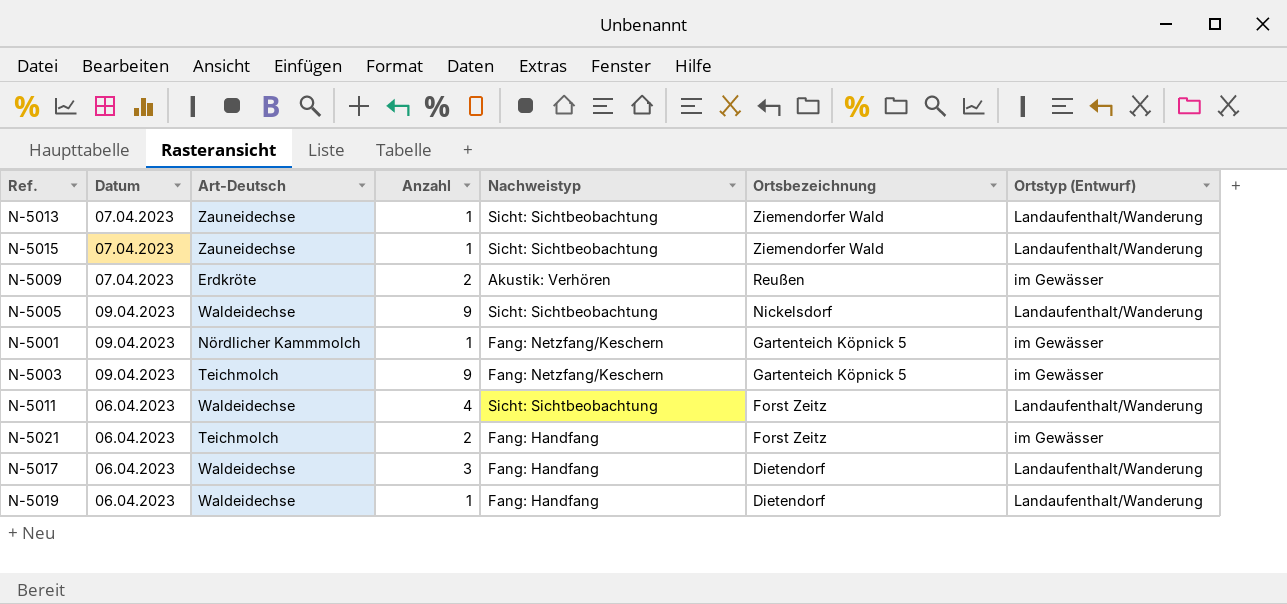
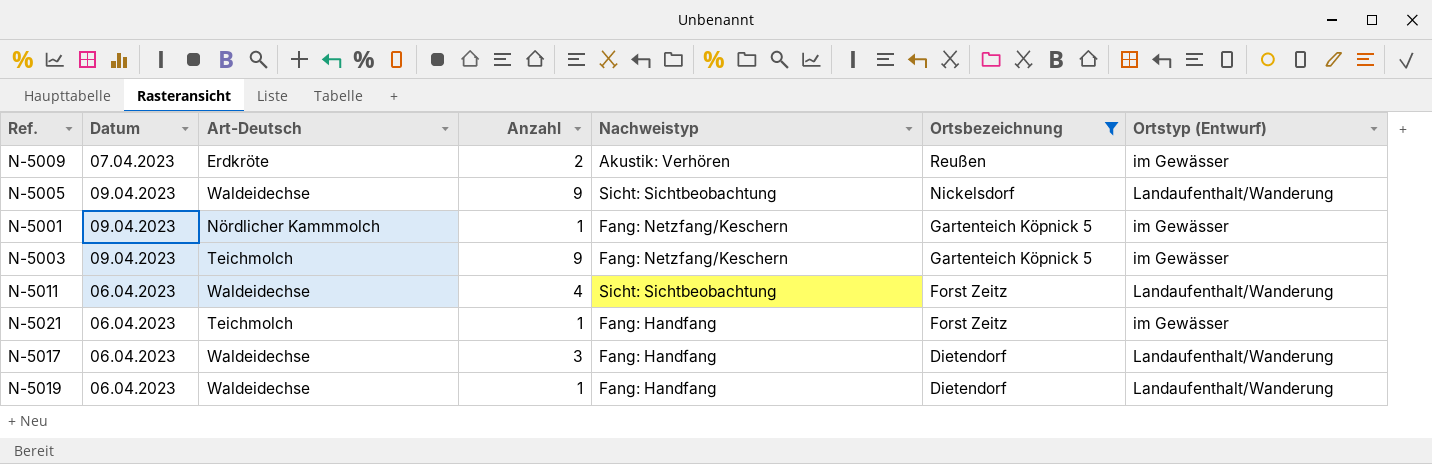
filter: none -> Ortsbezeichnung != Ziemendorfer Wald
N-5021 | Anzahl: 2 -> 1

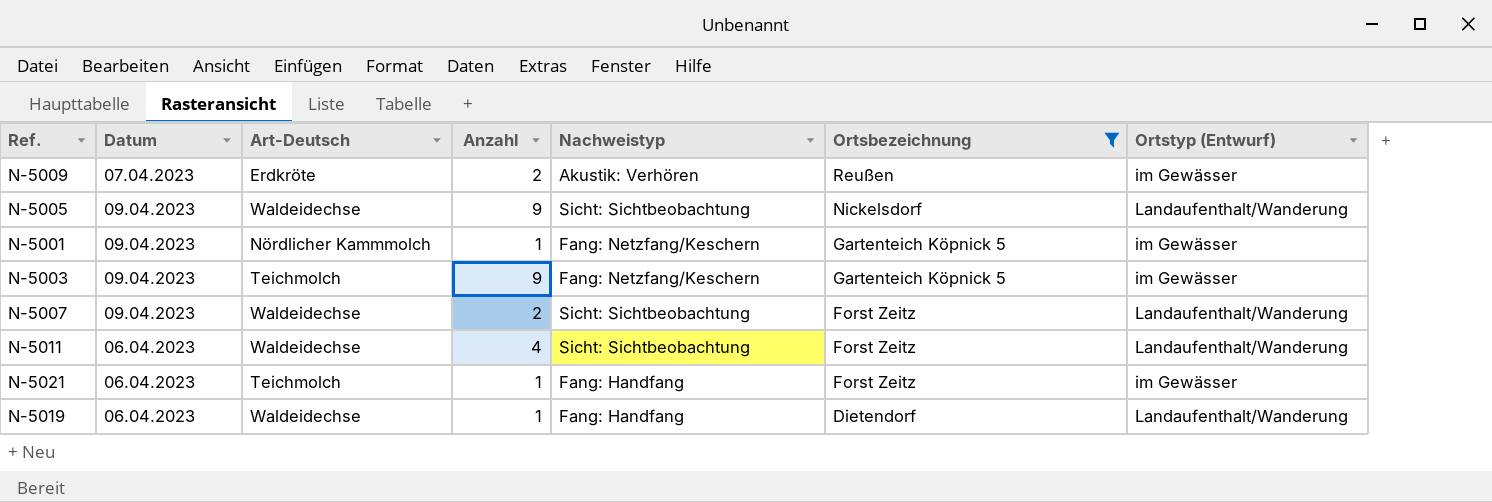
row N-5017: 06.04.2023 | Waldeidechse | 3 | Fang: Handfang | Dietendorf | Landaufenthalt/Wanderung -> none
row N-5007: none -> 09.04.2023 | Waldeidechse | 2 | Sicht: Sichtbeobachtung | Forst Zeitz | Landaufenthalt/Wanderung

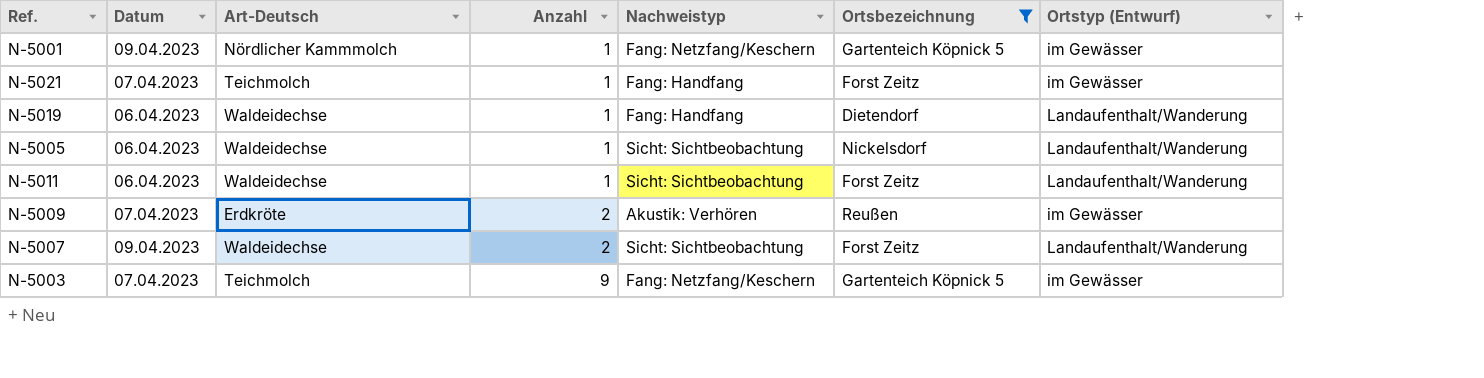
row order: Ortsbezeichnung descending -> Anzahl ascending
N-5021 | Datum: 06.04.2023 -> 07.04.2023
N-5005 | Datum: 09.04.2023 -> 06.04.2023
N-5005 | Anzahl: 9 -> 1
N-5011 | Anzahl: 4 -> 1
N-5003 | Datum: 09.04.2023 -> 07.04.2023

